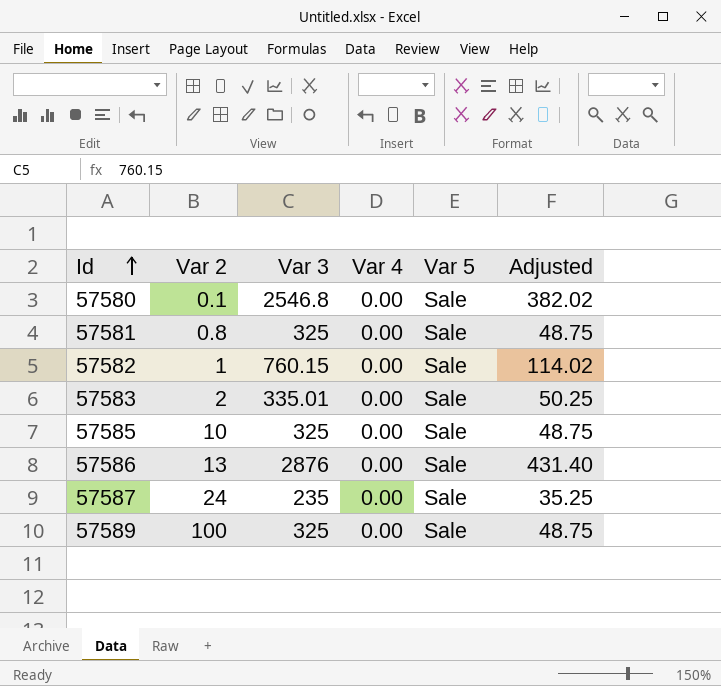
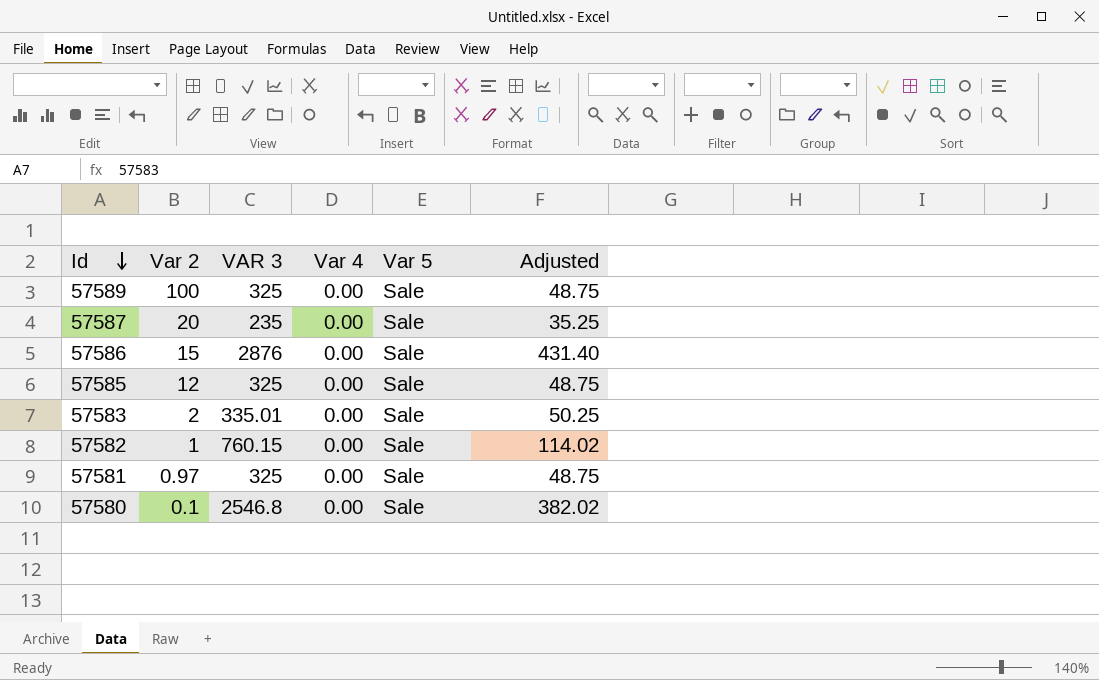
row order: Id ascending -> Id descending
column name: Var 3 -> VAR 3
57587 | Var 2: 24 -> 20
57586 | Var 2: 13 -> 15
57585 | Var 2: 10 -> 12
57581 | Var 2: 0.8 -> 0.97

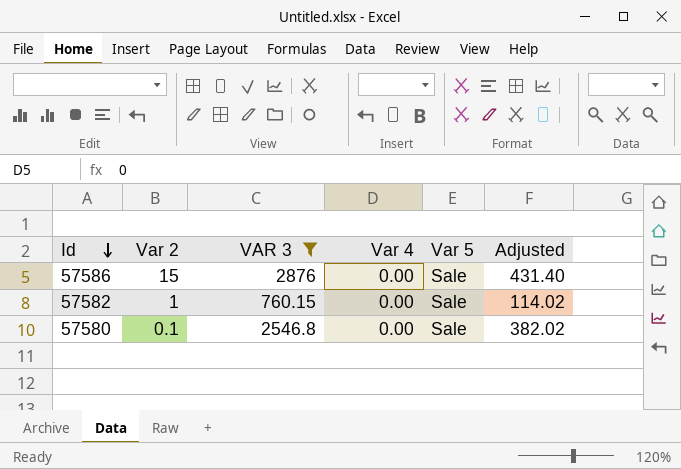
filter: none -> VAR 3 >= 760.15

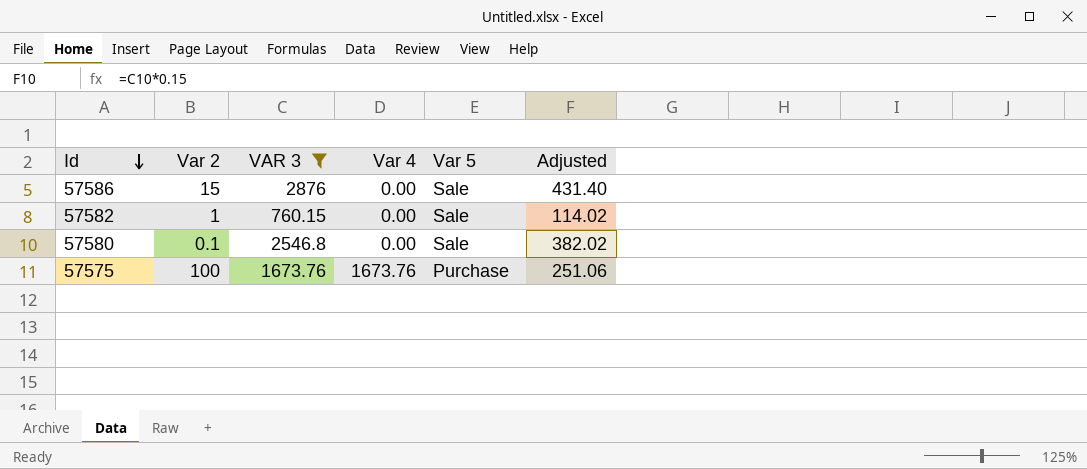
row 57575: none -> 100 | 1673.76 | 1673.76 | Purchase | 251.06

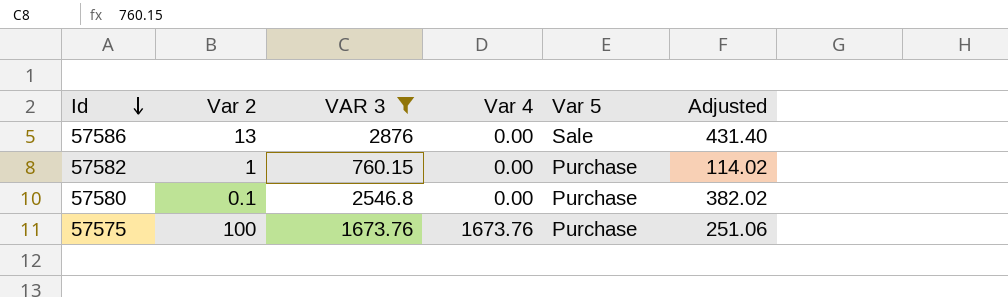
57586 | Var 2: 15 -> 13
57582 | Var 5: Sale -> Purchase
57580 | Var 5: Sale -> Purchase

